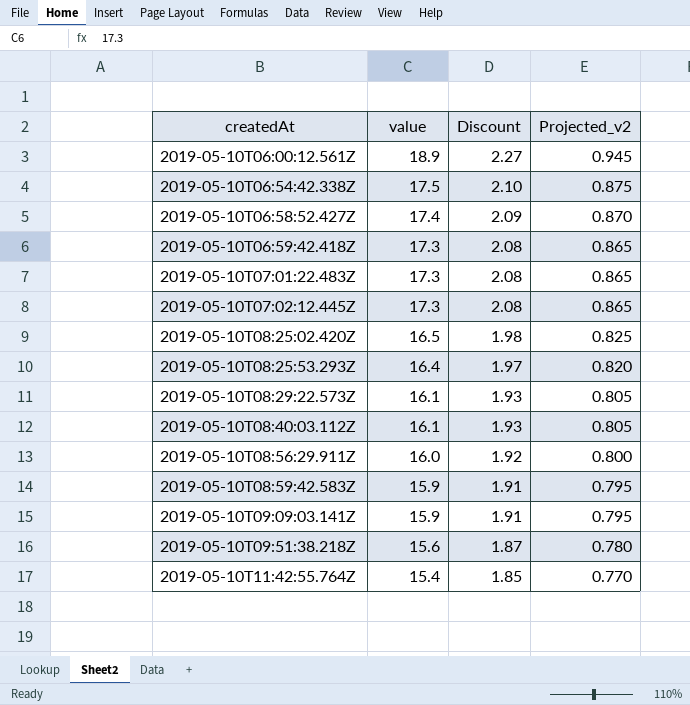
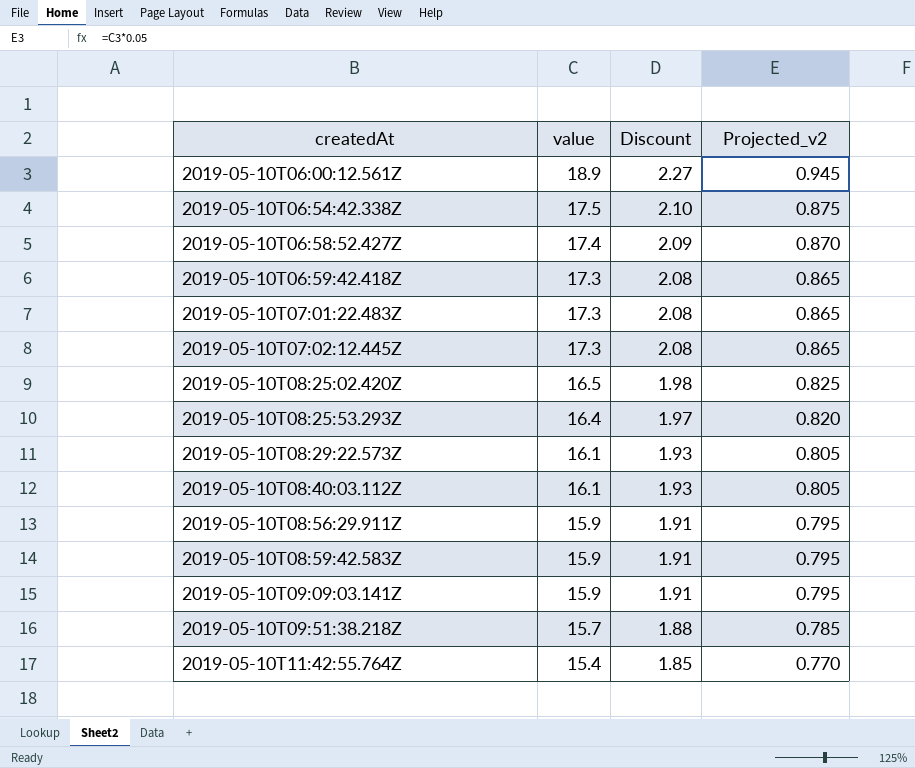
2019-05-10T08:56:29.911Z | value: 16.0 -> 15.9
2019-05-10T08:56:29.911Z | Discount: 1.92 -> 1.91
2019-05-10T08:56:29.911Z | Projected_v2: 0.800 -> 0.795
2019-05-10T09:51:38.218Z | value: 15.6 -> 15.7
2019-05-10T09:51:38.218Z | Discount: 1.87 -> 1.88
2019-05-10T09:51:38.218Z | Projected_v2: 0.780 -> 0.785

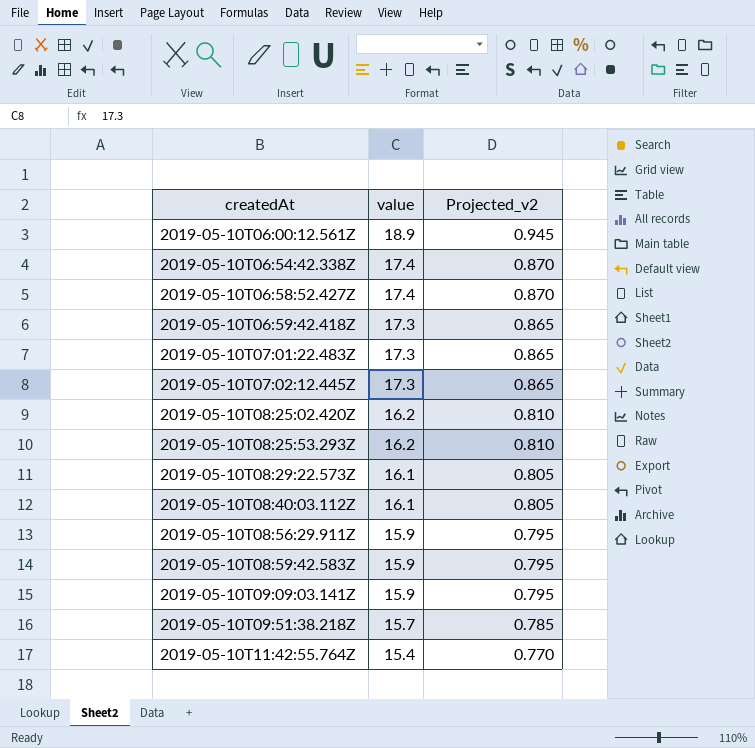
column Discount | formula: [value] * 0.12 -> none
2019-05-10T06:54:42.338Z | value: 17.5 -> 17.4
2019-05-10T06:54:42.338Z | Projected_v2: 0.875 -> 0.870
2019-05-10T08:25:02.420Z | value: 16.5 -> 16.2
2019-05-10T08:25:02.420Z | Projected_v2: 0.825 -> 0.810
2019-05-10T08:25:53.293Z | value: 16.4 -> 16.2
2019-05-10T08:25:53.293Z | Projected_v2: 0.820 -> 0.810

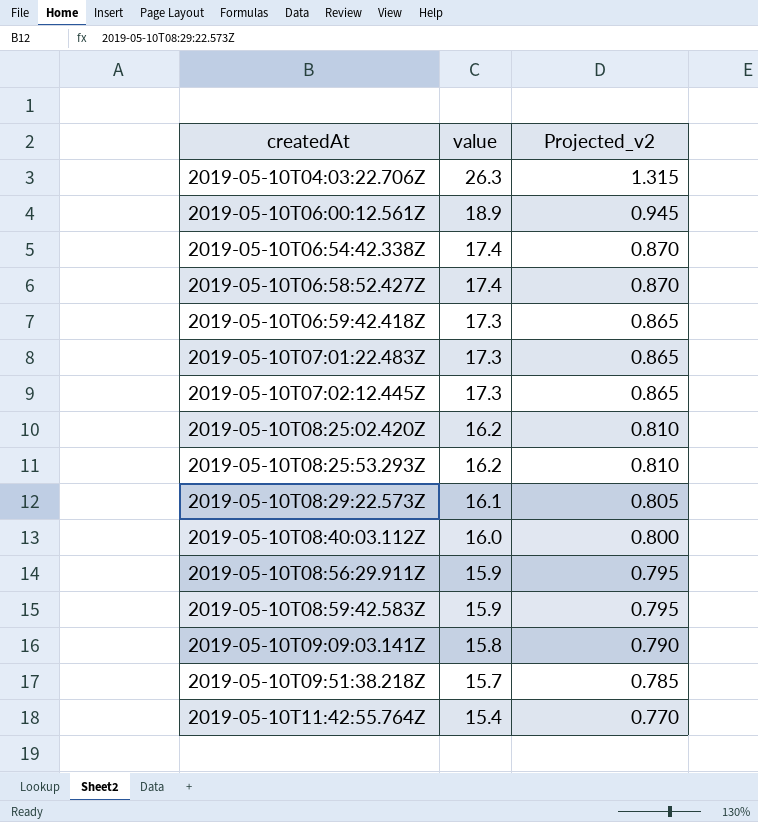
row 2019-05-10T04:03:22.706Z: none -> 26.3 | 1.315
2019-05-10T08:40:03.112Z | value: 16.1 -> 16.0
2019-05-10T08:40:03.112Z | Projected_v2: 0.805 -> 0.800
2019-05-10T09:09:03.141Z | value: 15.9 -> 15.8
2019-05-10T09:09:03.141Z | Projected_v2: 0.795 -> 0.790

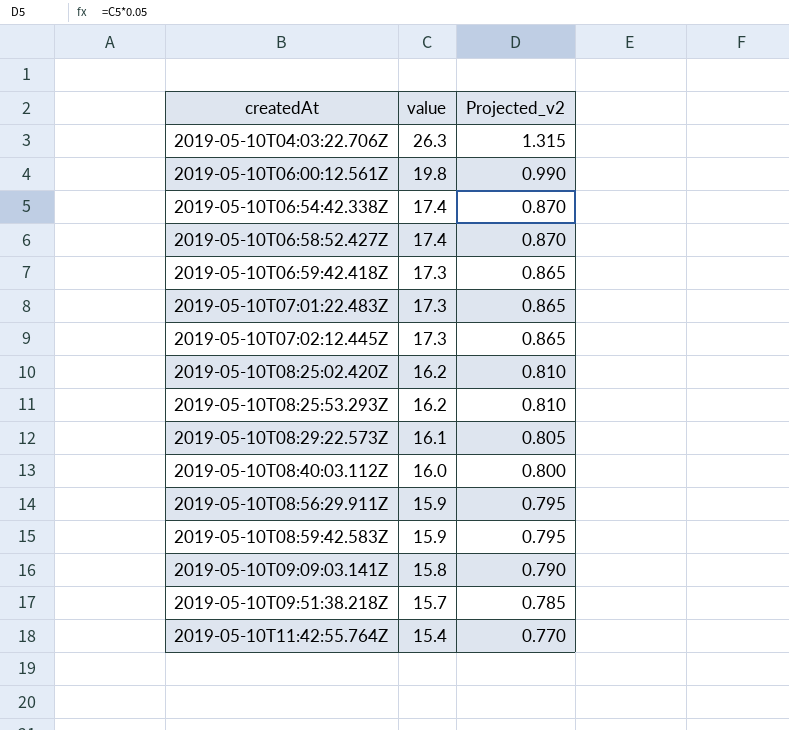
2019-05-10T06:00:12.561Z | value: 18.9 -> 19.8
2019-05-10T06:00:12.561Z | Projected_v2: 0.945 -> 0.990

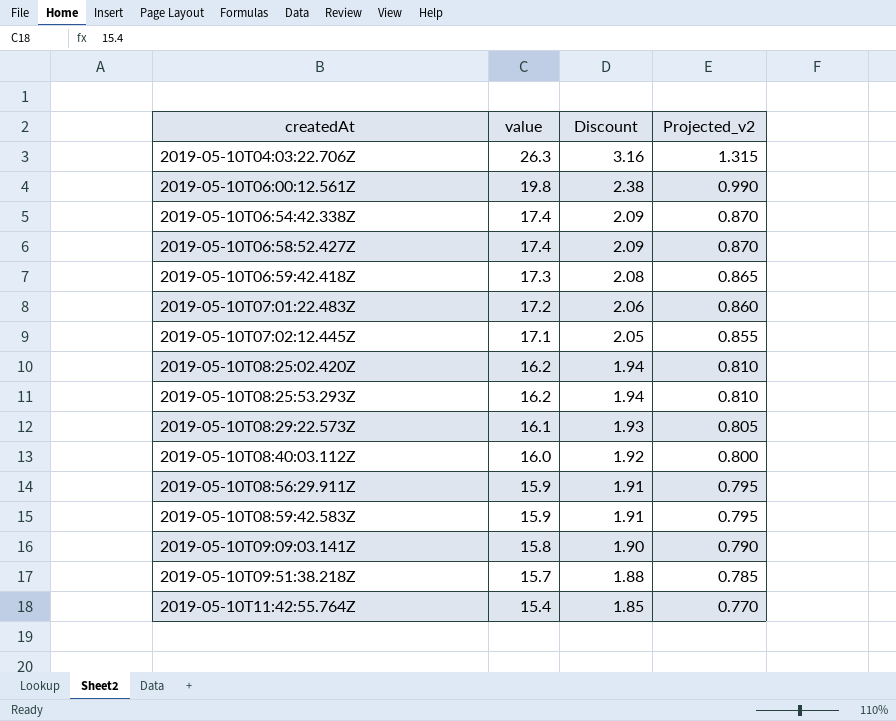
column Discount | formula: none -> [value] * 0.12
2019-05-10T07:01:22.483Z | value: 17.3 -> 17.2
2019-05-10T07:01:22.483Z | Projected_v2: 0.865 -> 0.860
2019-05-10T07:02:12.445Z | value: 17.3 -> 17.1
2019-05-10T07:02:12.445Z | Projected_v2: 0.865 -> 0.855

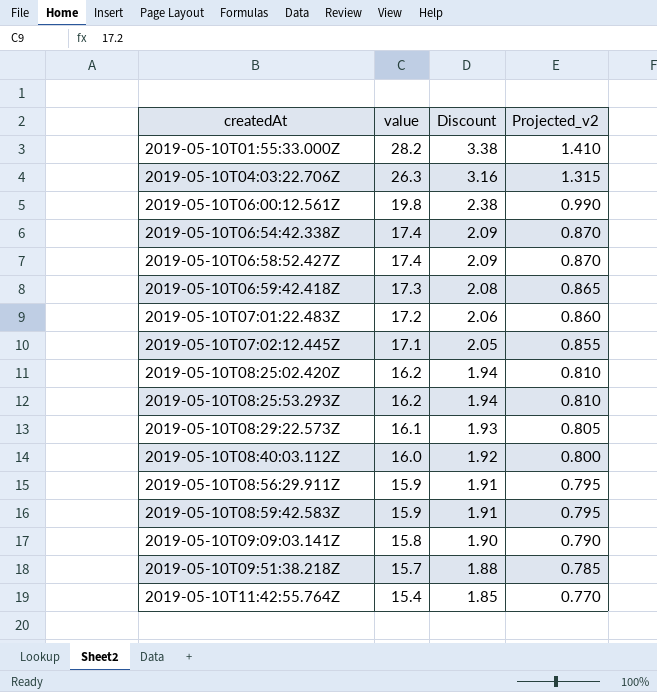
row 2019-05-10T01:55:33.000Z: none -> 28.2 | 3.38 | 1.410

